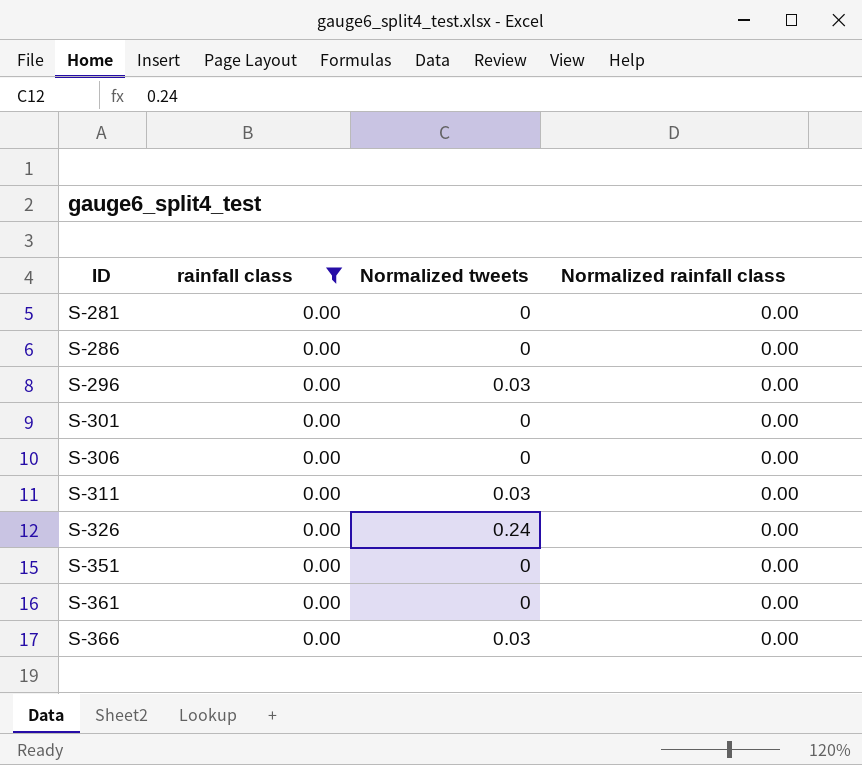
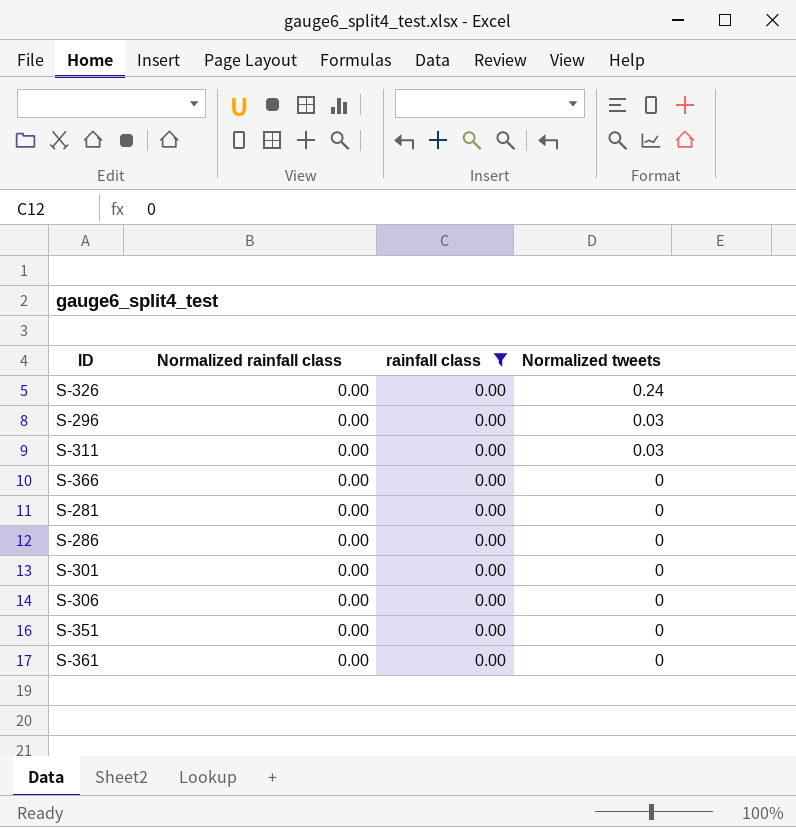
row order: ID ascending -> Normalized tweets descending
column Normalized rainfall class | position: 4 -> 2
S-366 | Normalized tweets: 0.03 -> 0

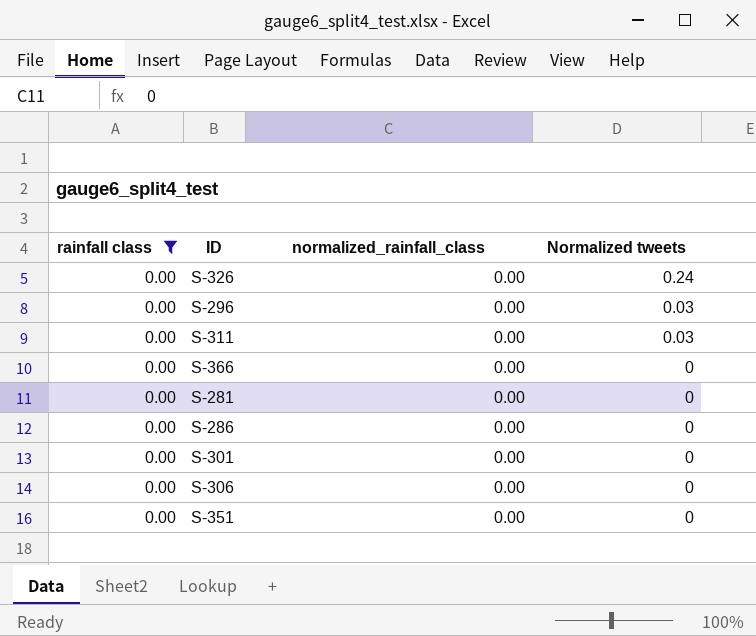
column rainfall class | position: 3 -> 1
column name: Normalized rainfall class -> normalized_rainfall_class
row S-361: 0.00 | 0.00 | 0 -> none

